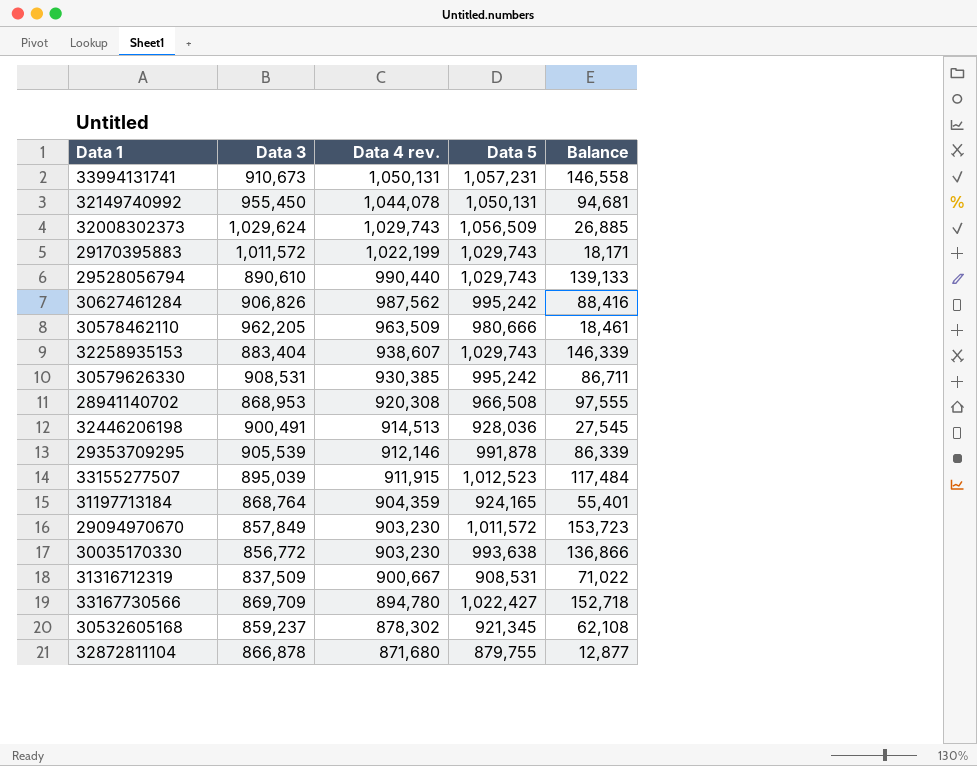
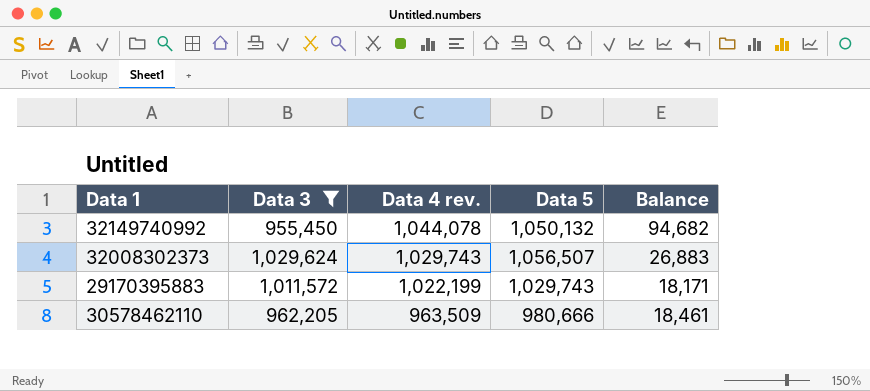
filter: none -> Data 3 >= 955,450
32149740992 | Data 5: 1,050,131 -> 1,050,132
32149740992 | Balance: 94,681 -> 94,682
32008302373 | Data 5: 1,056,509 -> 1,056,507
32008302373 | Balance: 26,885 -> 26,883

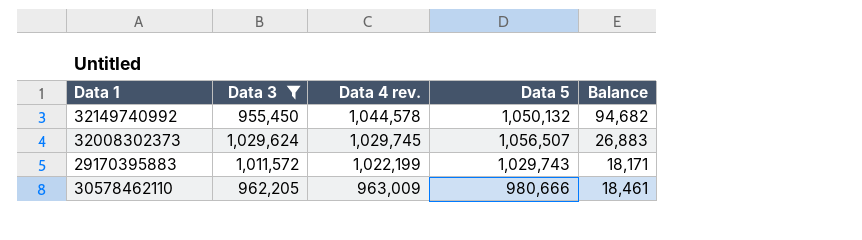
32149740992 | Data 4 rev.: 1,044,078 -> 1,044,578
32008302373 | Data 4 rev.: 1,029,743 -> 1,029,745
30578462110 | Data 4 rev.: 963,509 -> 963,009

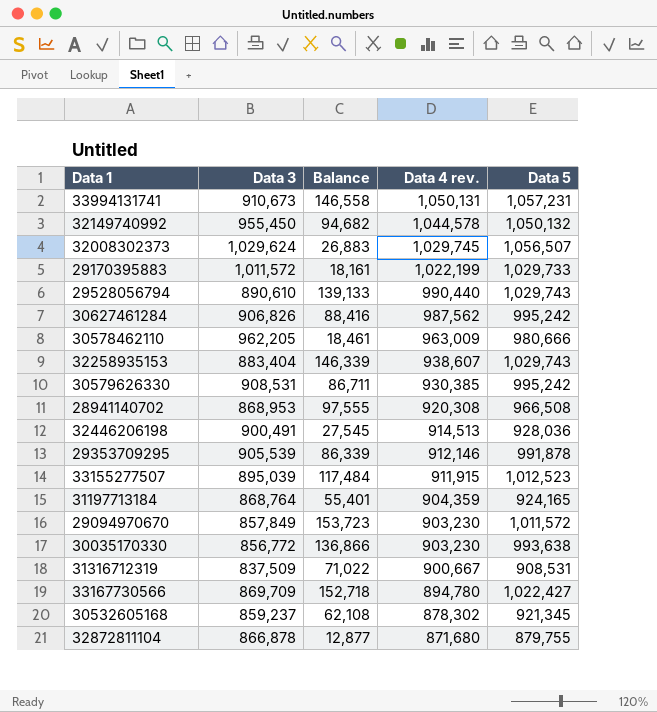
filter: Data 3 >= 955,450 -> none
column Balance | position: 5 -> 3
29170395883 | Balance: 18,171 -> 18,161
29170395883 | Data 5: 1,029,743 -> 1,029,733

